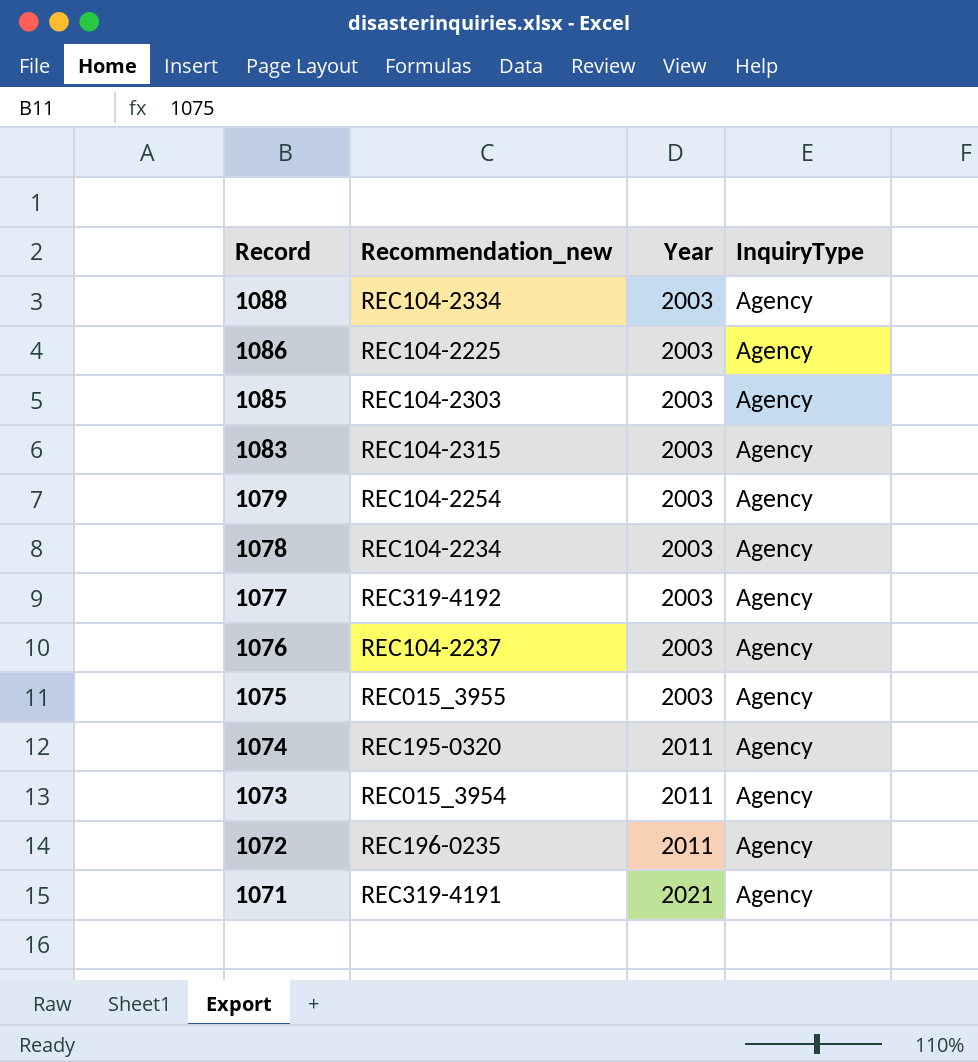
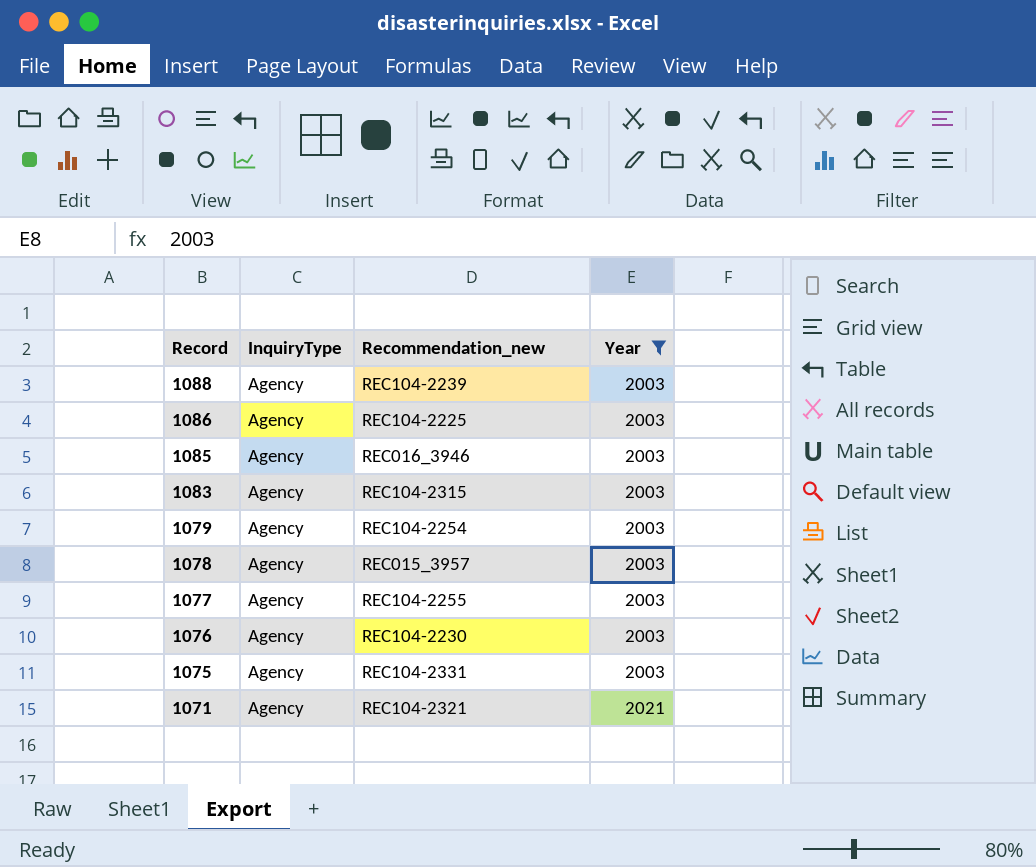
filter: none -> Year != 2011
column InquiryType | position: 4 -> 2
1088 | Recommendation_new: REC104-2334 -> REC104-2239
1085 | Recommendation_new: REC104-2303 -> REC016_3946
1078 | Recommendation_new: REC104-2234 -> REC015_3957
1077 | Recommendation_new: REC319-4192 -> REC104-2255
1076 | Recommendation_new: REC104-2237 -> REC104-2230
1075 | Recommendation_new: REC015_3955 -> REC104-2331
1071 | Recommendation_new: REC319-4191 -> REC104-2321

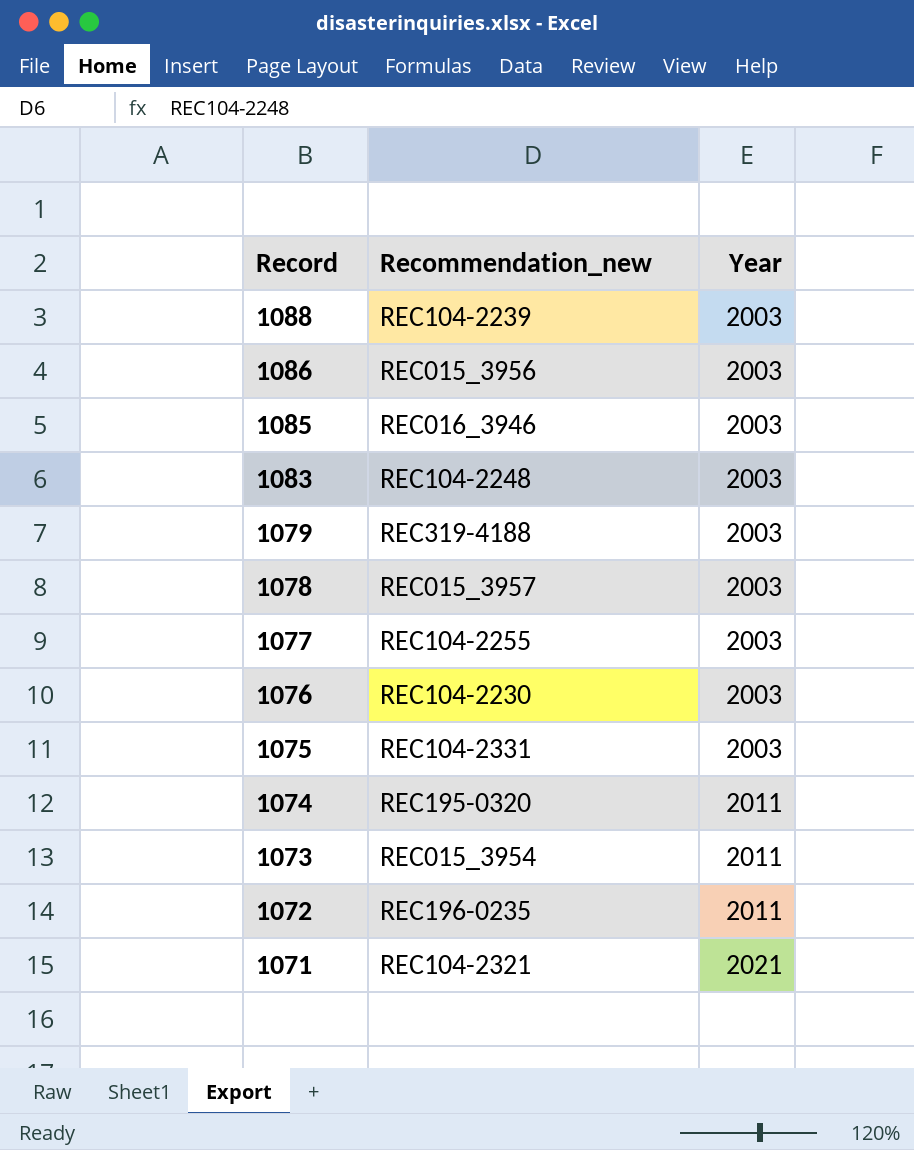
filter: Year != 2011 -> none
column InquiryType | position: 2 -> none
1086 | Recommendation_new: REC104-2225 -> REC015_3956
1083 | Recommendation_new: REC104-2315 -> REC104-2248
1079 | Recommendation_new: REC104-2254 -> REC319-4188

